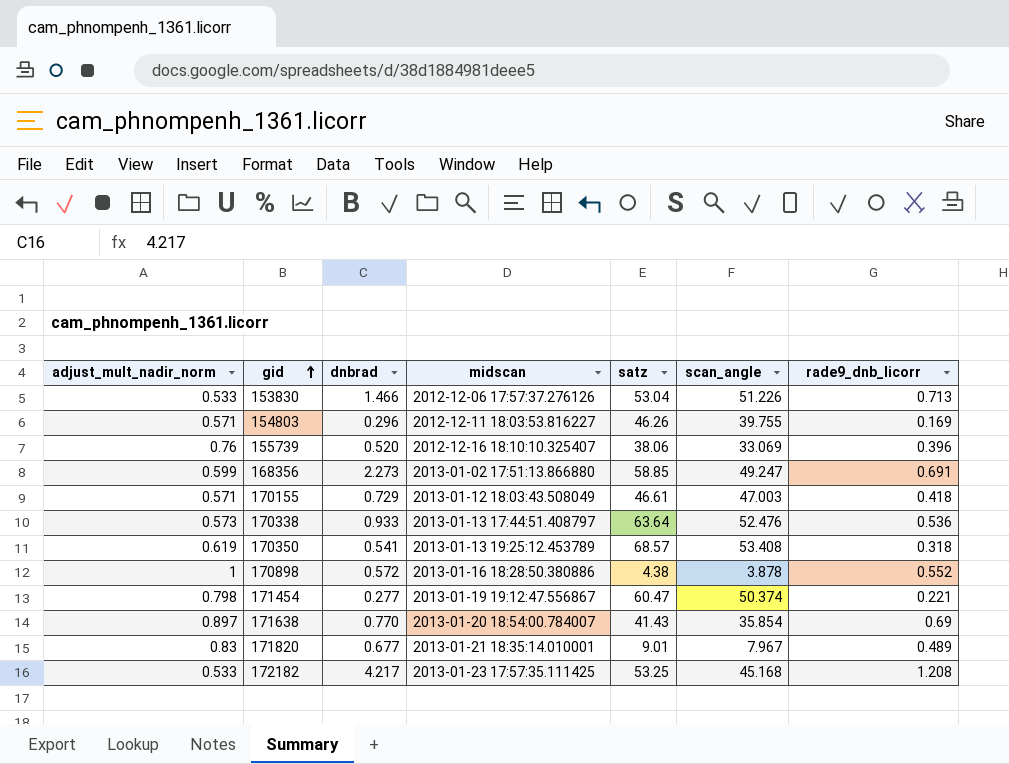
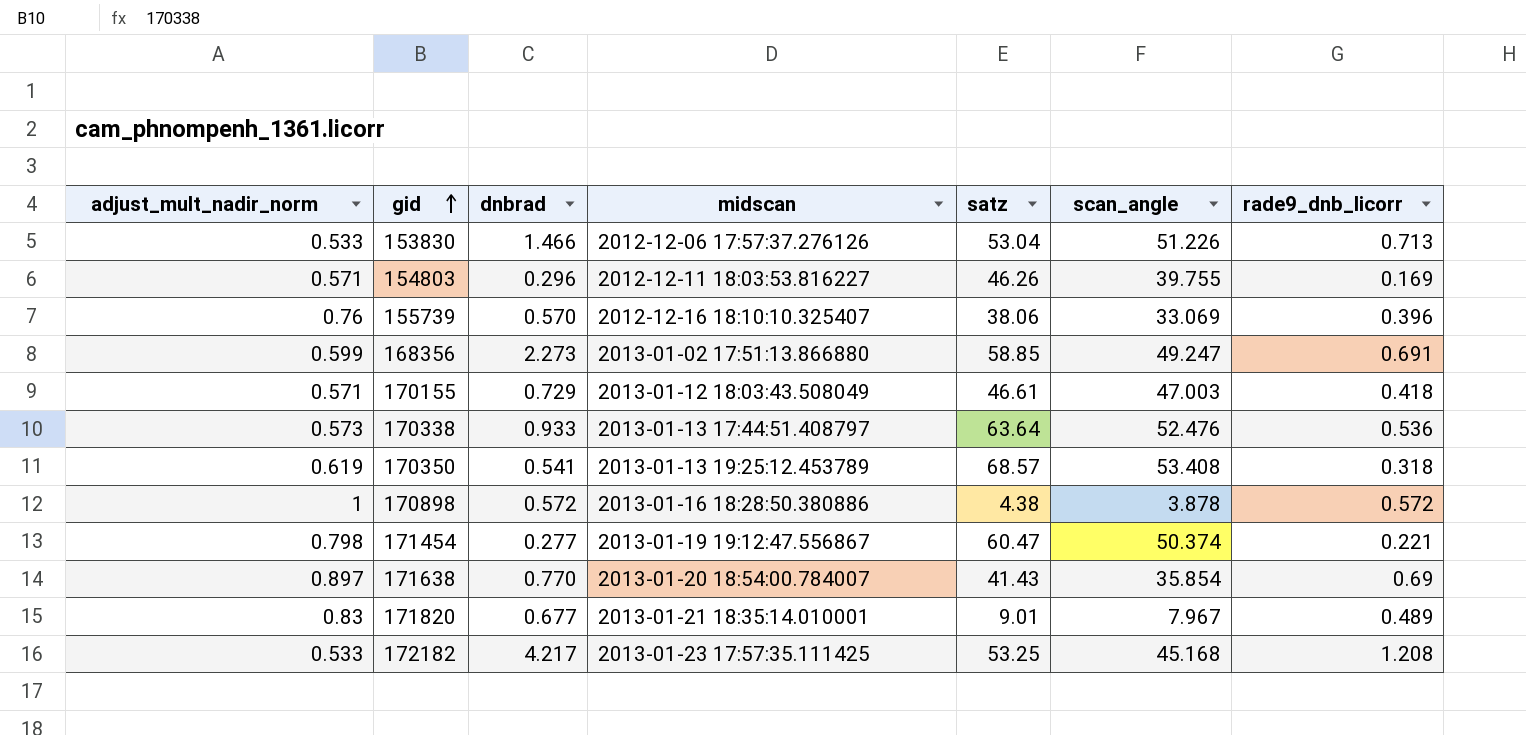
155739 | dnbrad: 0.520 -> 0.570
170898 | rade9_dnb_licorr: 0.552 -> 0.572

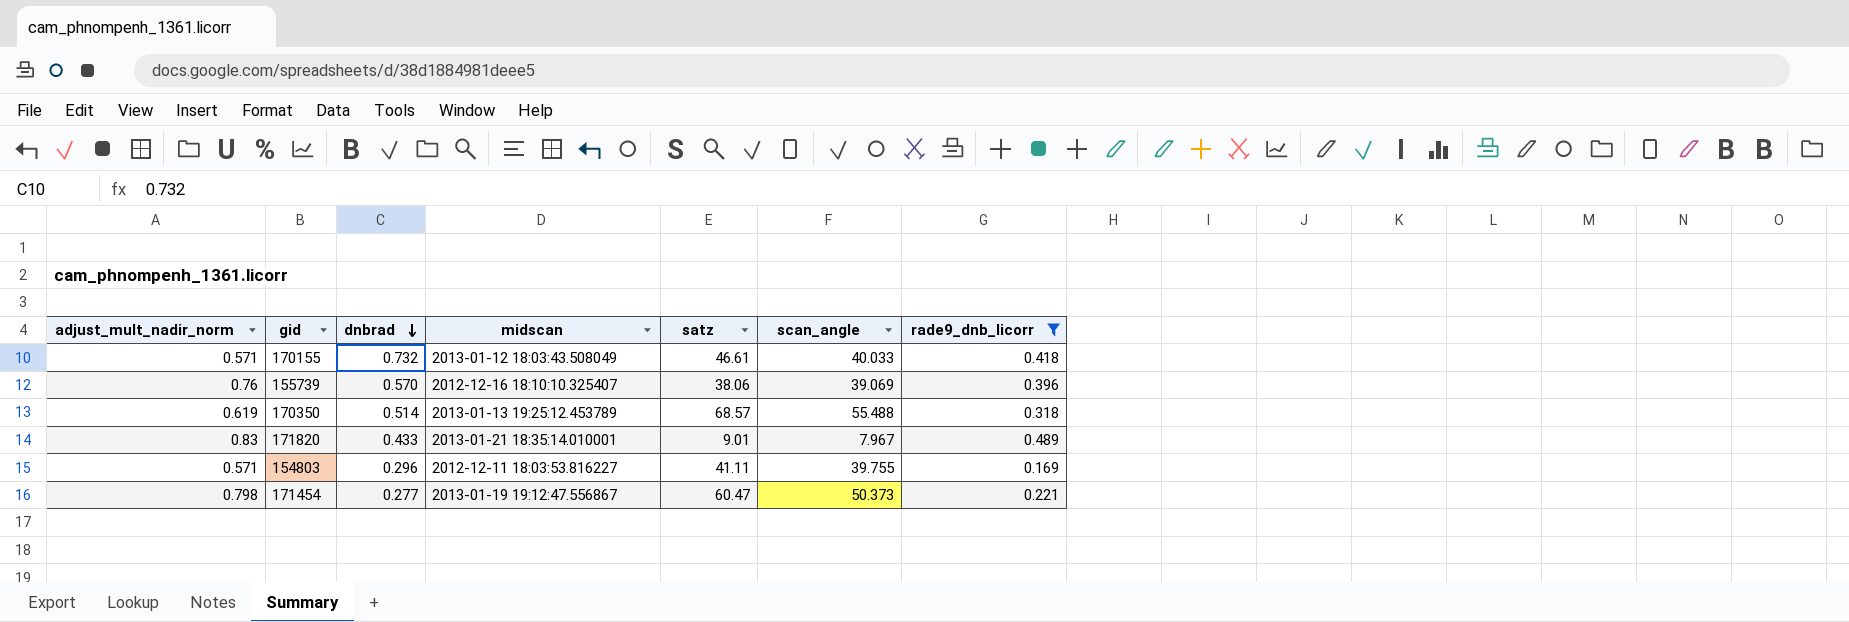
filter: none -> rade9_dnb_licorr <= 0.489
row order: gid ascending -> dnbrad descending
170155 | dnbrad: 0.729 -> 0.732
170155 | scan_angle: 47.003 -> 40.033
155739 | scan_angle: 33.069 -> 39.069
170350 | dnbrad: 0.541 -> 0.514
170350 | scan_angle: 53.408 -> 55.488
171820 | dnbrad: 0.677 -> 0.433
154803 | satz: 46.26 -> 41.11
171454 | scan_angle: 50.374 -> 50.373

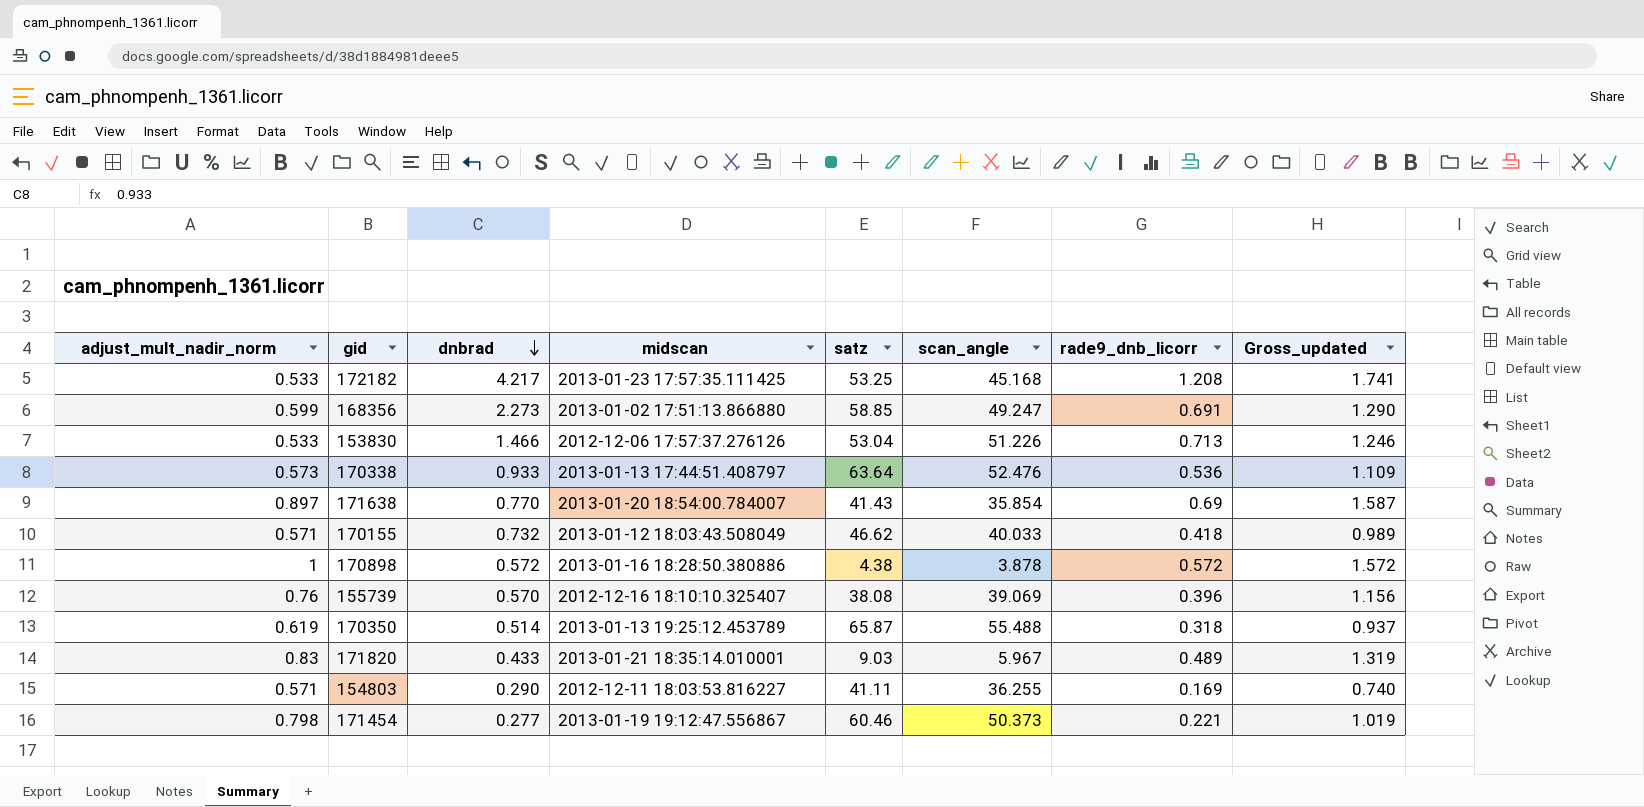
filter: rade9_dnb_licorr <= 0.489 -> none
column Gross_updated | formula: none -> [adjust_mult_nadir_norm] + [rade9_dnb_licorr]
170155 | satz: 46.61 -> 46.62
155739 | satz: 38.06 -> 38.08
170350 | satz: 68.57 -> 65.87
171820 | satz: 9.01 -> 9.03
171820 | scan_angle: 7.967 -> 5.967
154803 | dnbrad: 0.296 -> 0.290
154803 | scan_angle: 39.755 -> 36.255
171454 | satz: 60.47 -> 60.46

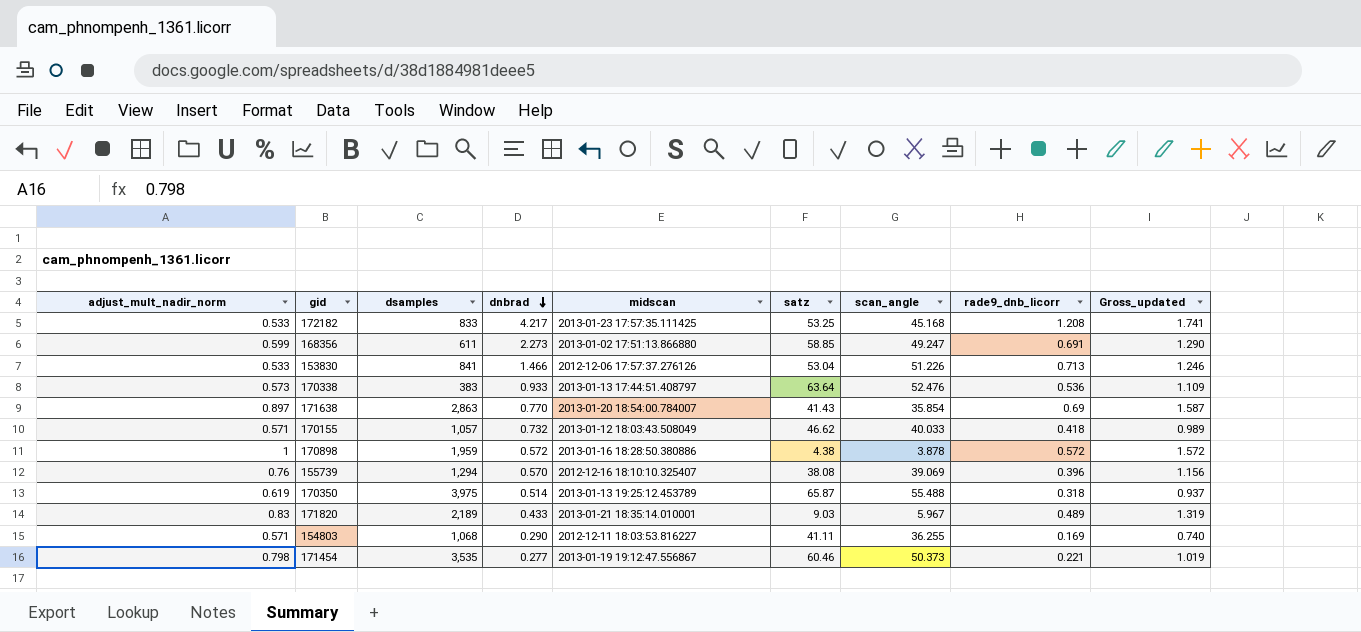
column dsamples | position: none -> 3

